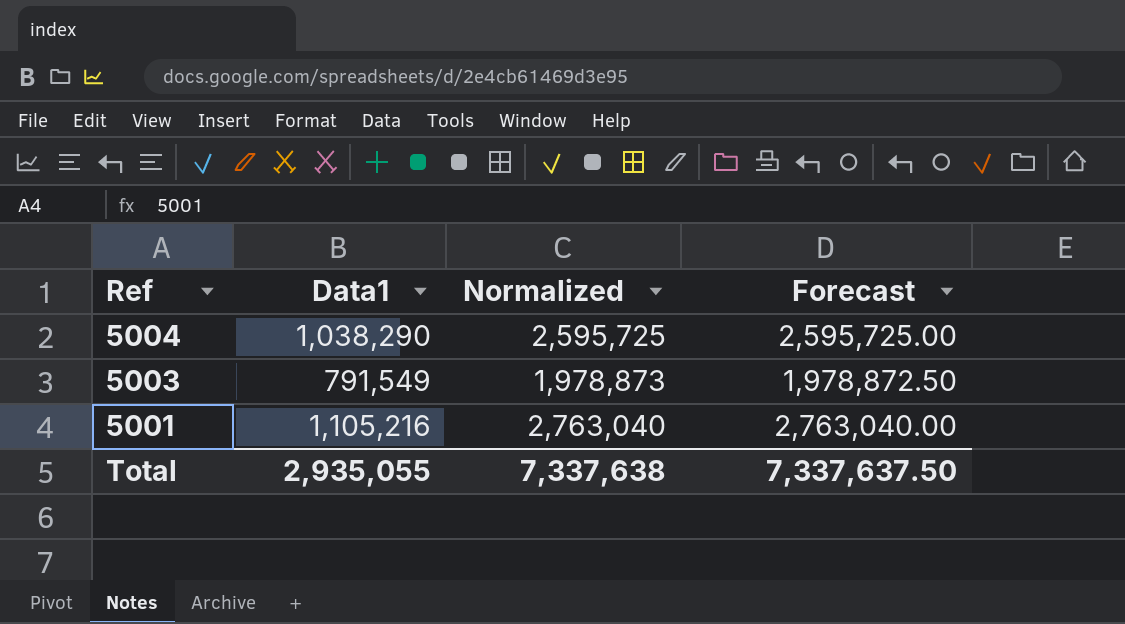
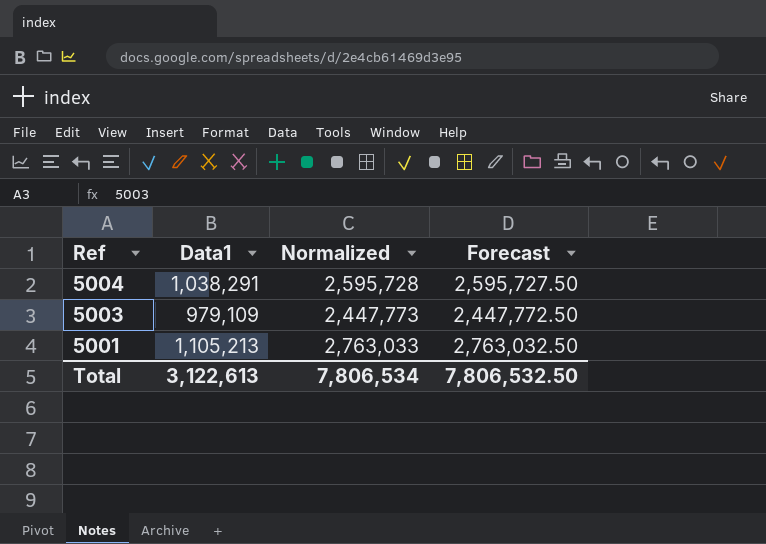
5004 | Data1: 1,038,290 -> 1,038,291
5004 | Normalized: 2,595,725 -> 2,595,728
5004 | Forecast: 2,595,725.00 -> 2,595,727.50
5003 | Data1: 791,549 -> 979,109
5003 | Normalized: 1,978,873 -> 2,447,773
5003 | Forecast: 1,978,872.50 -> 2,447,772.50
5001 | Data1: 1,105,216 -> 1,105,213
5001 | Normalized: 2,763,040 -> 2,763,033
5001 | Forecast: 2,763,040.00 -> 2,763,032.50
Total | Data1: 2,935,055 -> 3,122,613
Total | Normalized: 7,337,638 -> 7,806,534
Total | Forecast: 7,337,637.50 -> 7,806,532.50

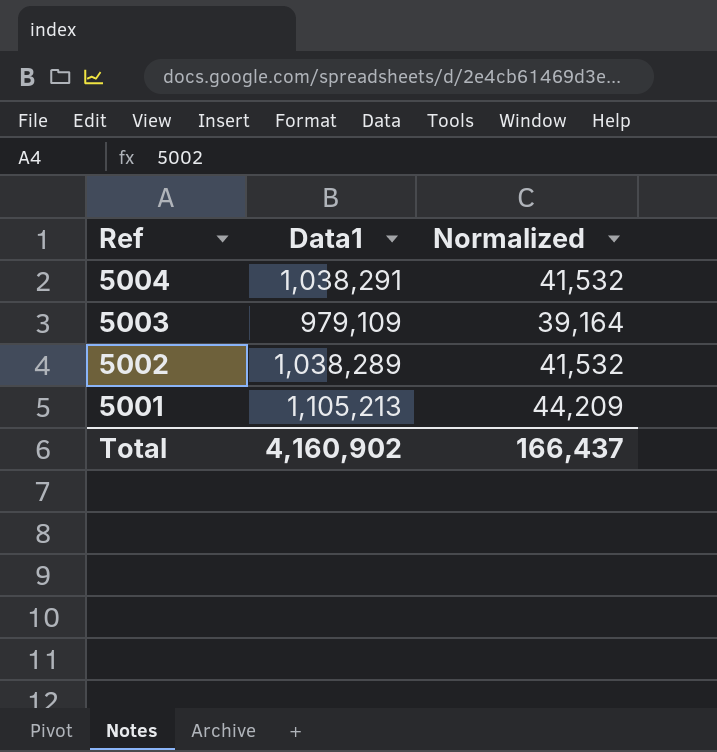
column Forecast | formula: [Data1] * 2.5 -> none
column Normalized | formula: [Data1] * 2.5 -> [Data1] * 0.04
row 5002: none -> 1,038,289 | 41,532
Total | Data1: 3,122,613 -> 4,160,902
Total | Normalized: 7,806,534 -> 166,437

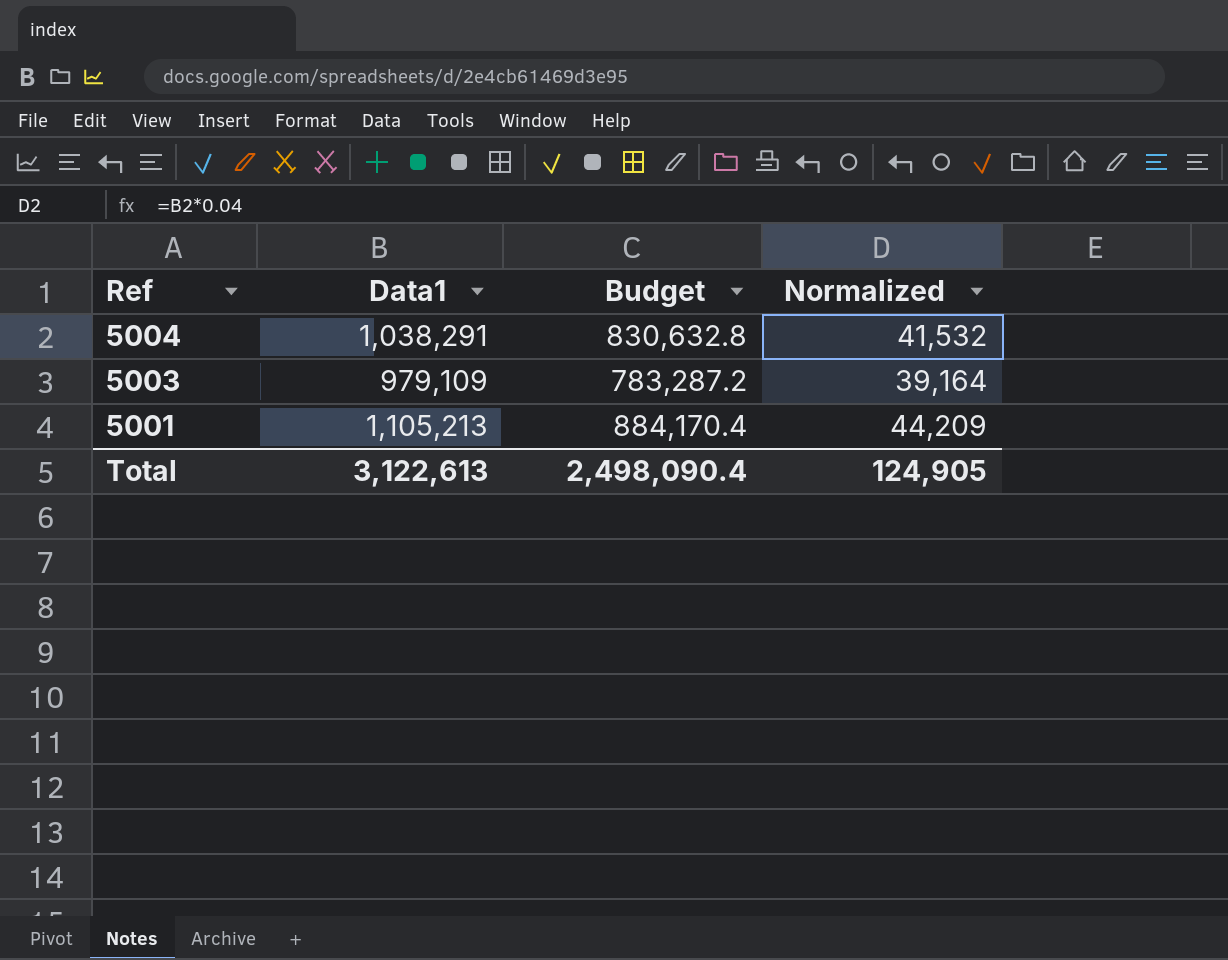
column Budget | formula: none -> [Data1] * 0.8
row 5002: 1,038,289 | 41,532 -> none
Total | Data1: 4,160,902 -> 3,122,613
Total | Normalized: 166,437 -> 124,905

